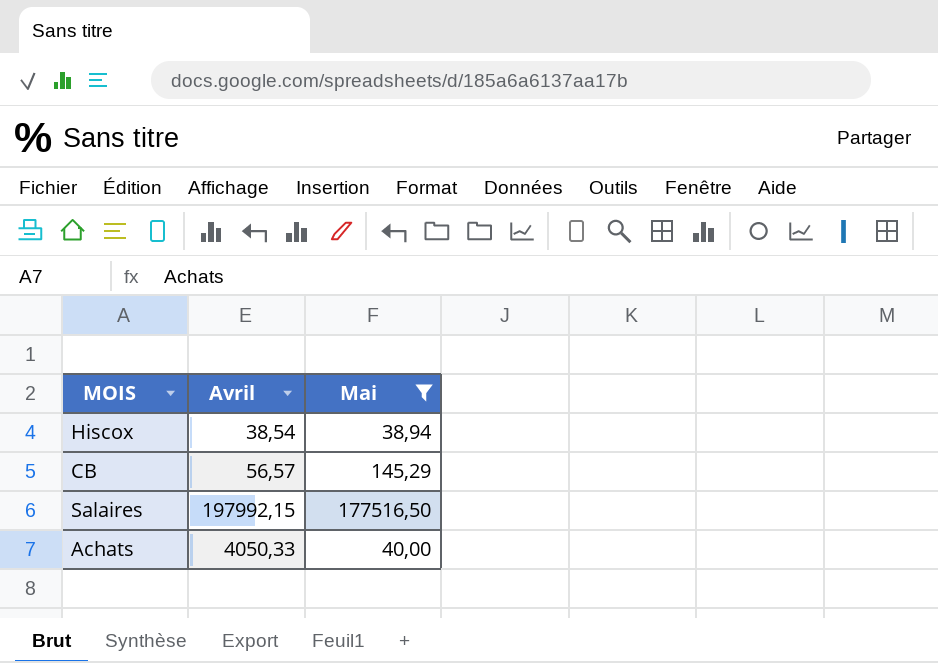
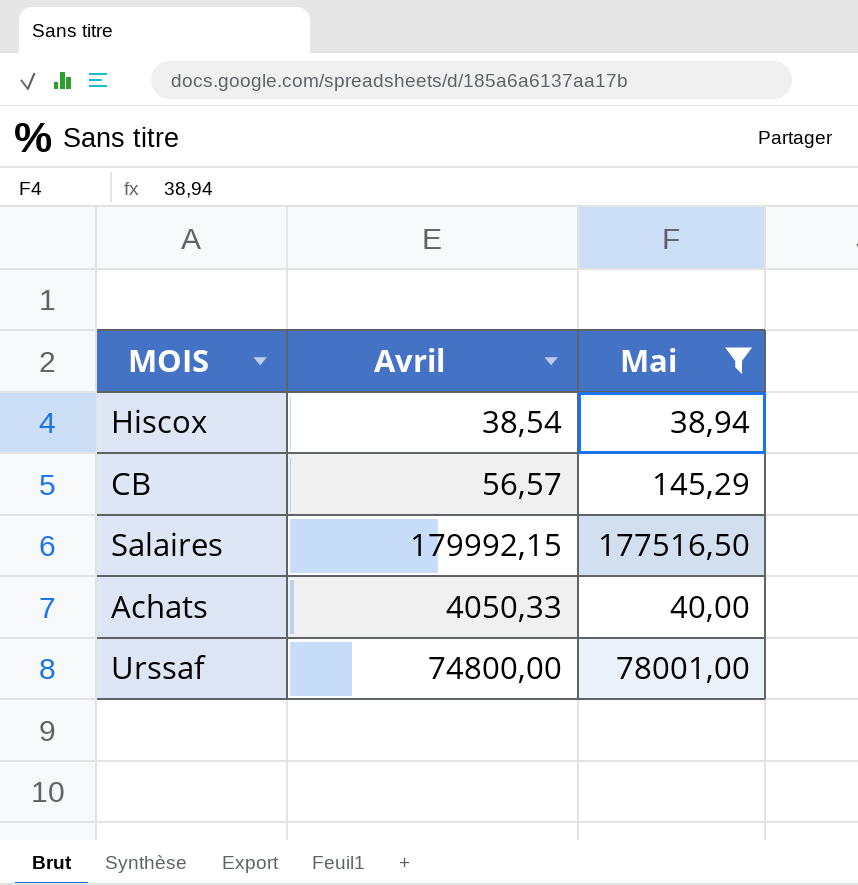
Salaires | Avril: 197992,15 -> 179992,15
row Urssaf: none -> 74800,00 | 78001,00

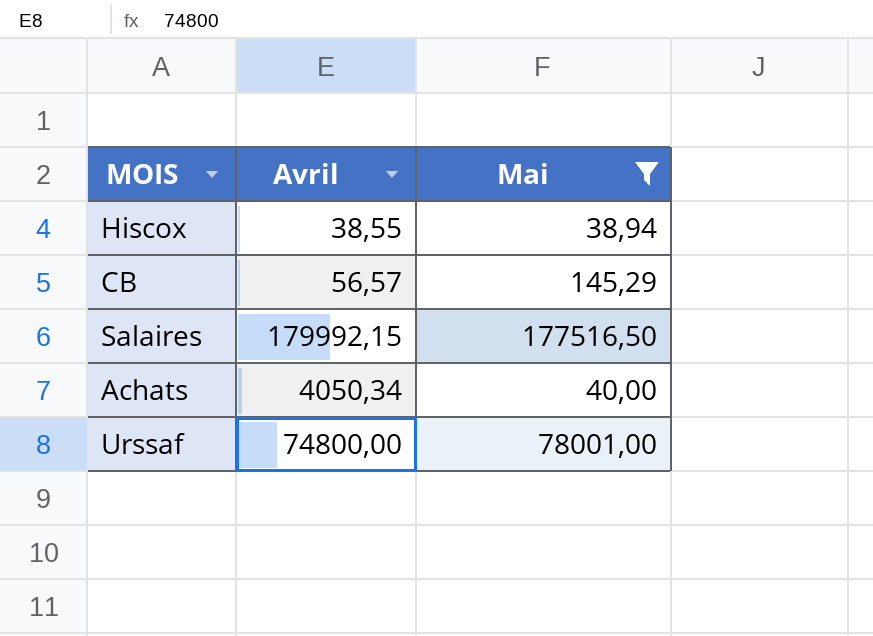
Hiscox | Avril: 38,54 -> 38,55
Achats | Avril: 4050,33 -> 4050,34

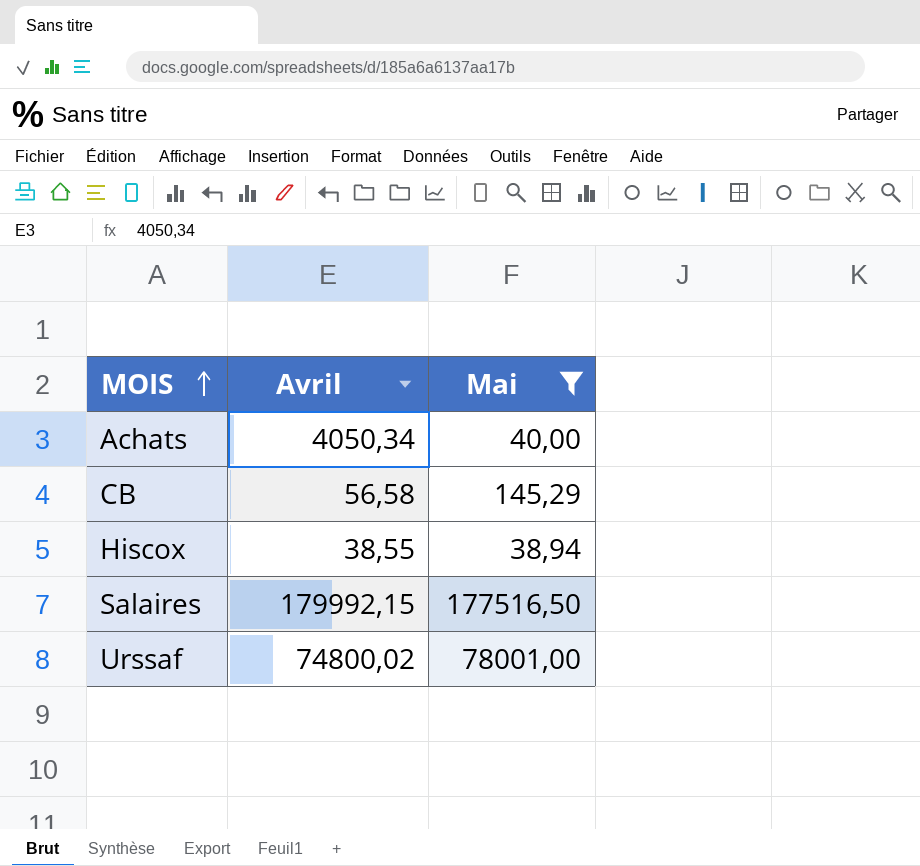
row order: none -> MOIS ascending
CB | Avril: 56,57 -> 56,58
Urssaf | Avril: 74800,00 -> 74800,02

